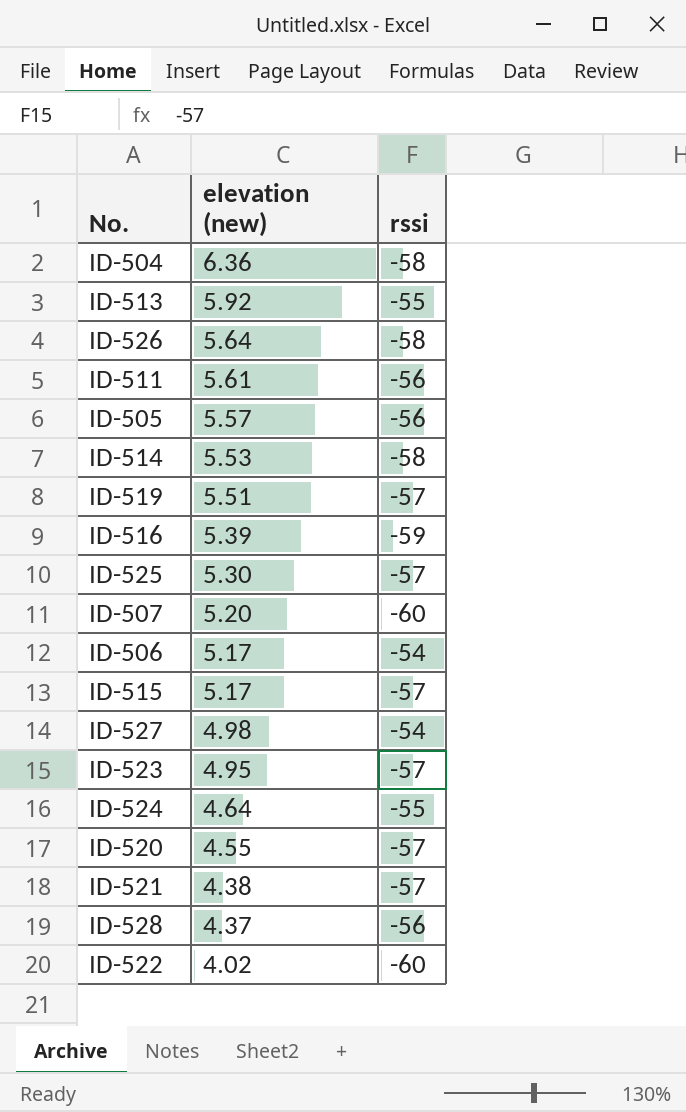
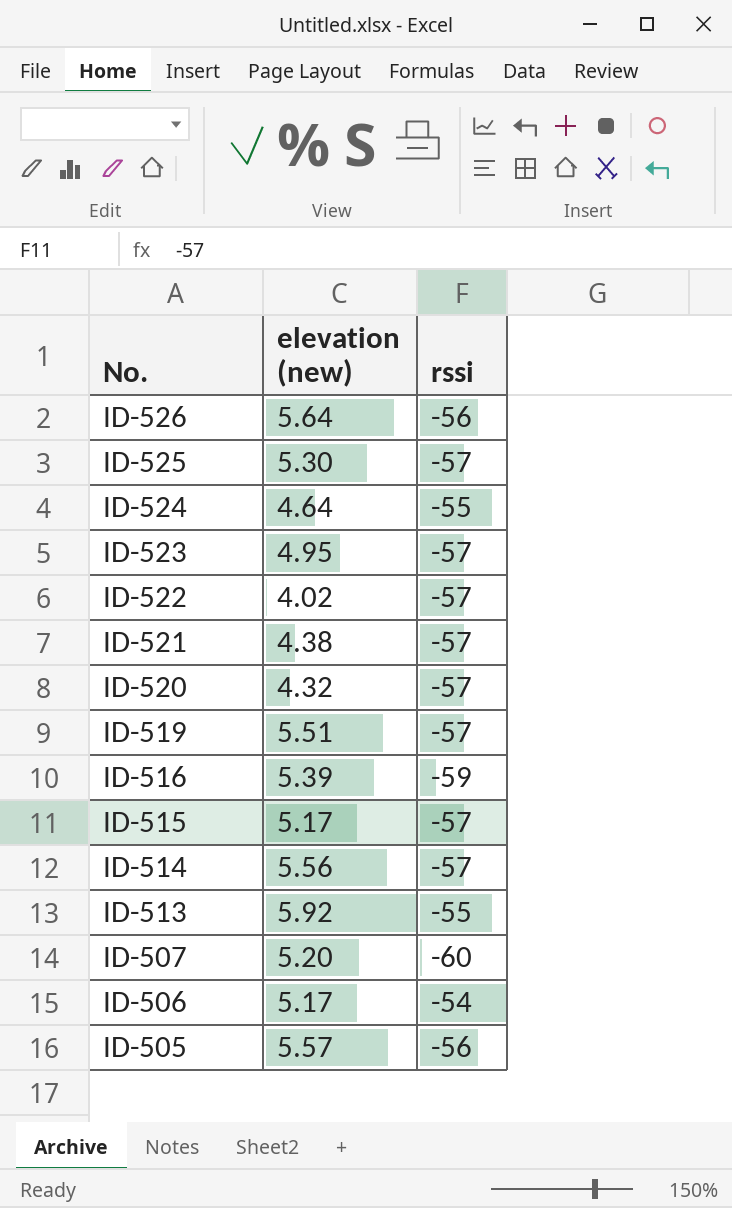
row order: elevation (new) descending -> No. descending
row ID-504: 6.36 | -58 -> none
row ID-511: 5.61 | -56 -> none
row ID-527: 4.98 | -54 -> none
row ID-528: 4.37 | -56 -> none
ID-526 | rssi: -58 -> -56
ID-522 | rssi: -60 -> -57
ID-520 | elevation (new): 4.55 -> 4.32
ID-514 | elevation (new): 5.53 -> 5.56
ID-514 | rssi: -58 -> -57

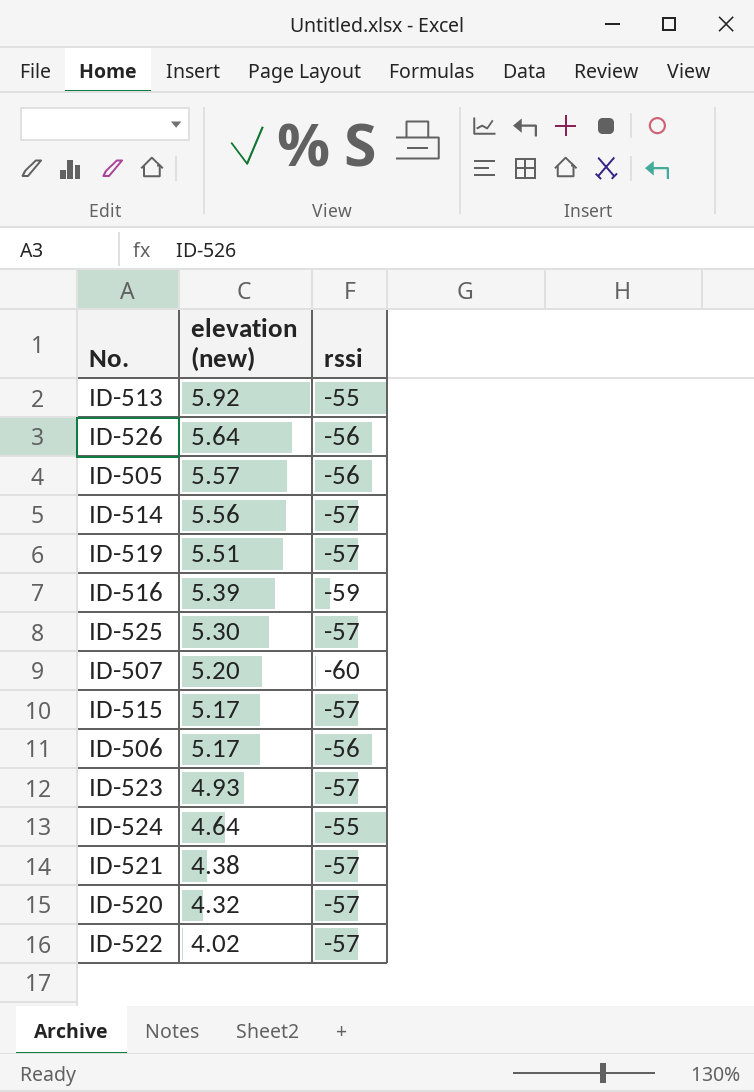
row order: No. descending -> elevation (new) descending
ID-506 | rssi: -54 -> -56
ID-523 | elevation (new): 4.95 -> 4.93

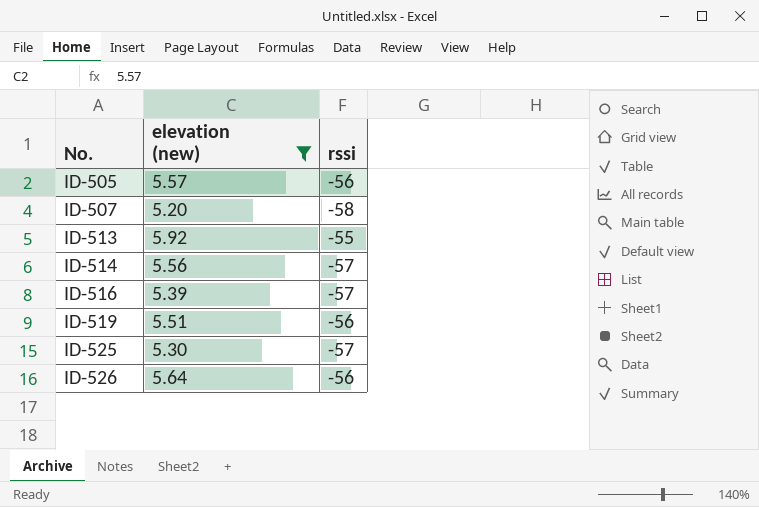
filter: none -> elevation (new) >= 5.20
row order: elevation (new) descending -> No. ascending
ID-507 | rssi: -60 -> -58
ID-516 | rssi: -59 -> -57
ID-519 | rssi: -57 -> -56

